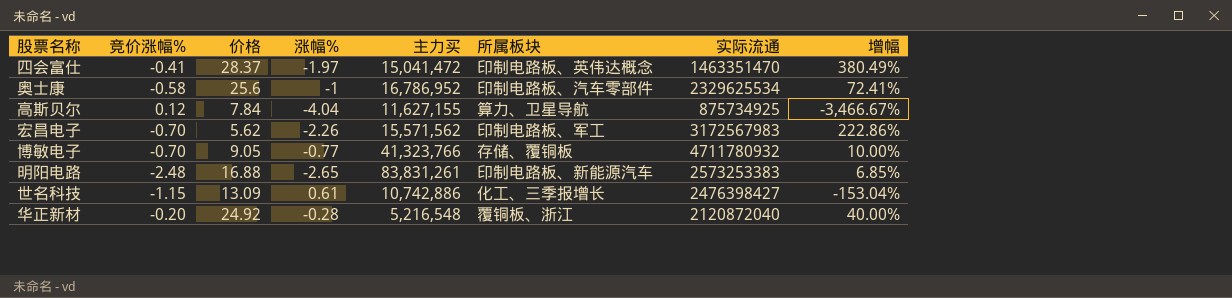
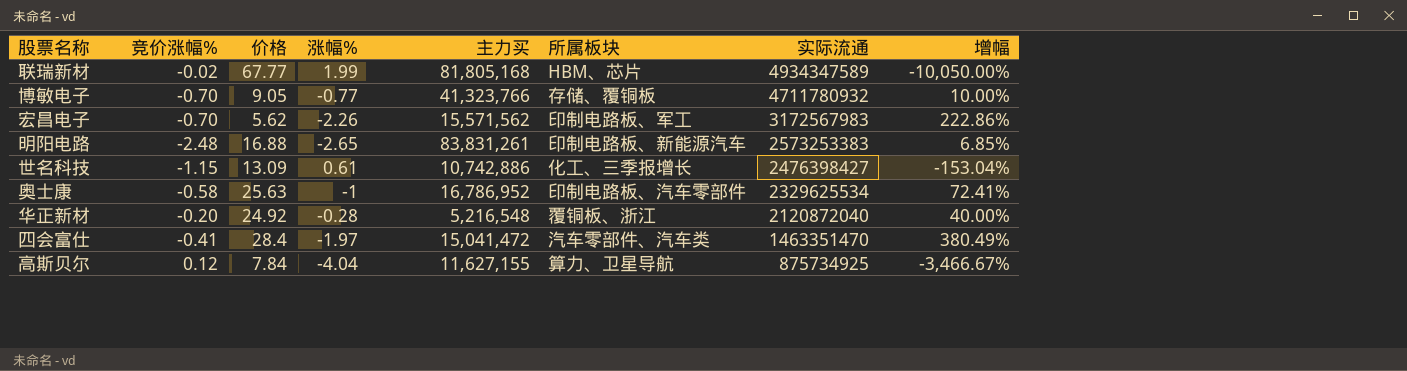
row order: none -> 实际流通 descending
row 联瑞新材: none -> -0.02 | 67.77 | 1.99 | 81,805,168 | HBM、芯片 | 4934347589 | -10,050.00%
奥士康 | 价格: 25.6 -> 25.63
四会富仕 | 价格: 28.37 -> 28.4
四会富仕 | 所属板块: 印制电路板、英伟达概念 -> 汽车零部件、汽车类

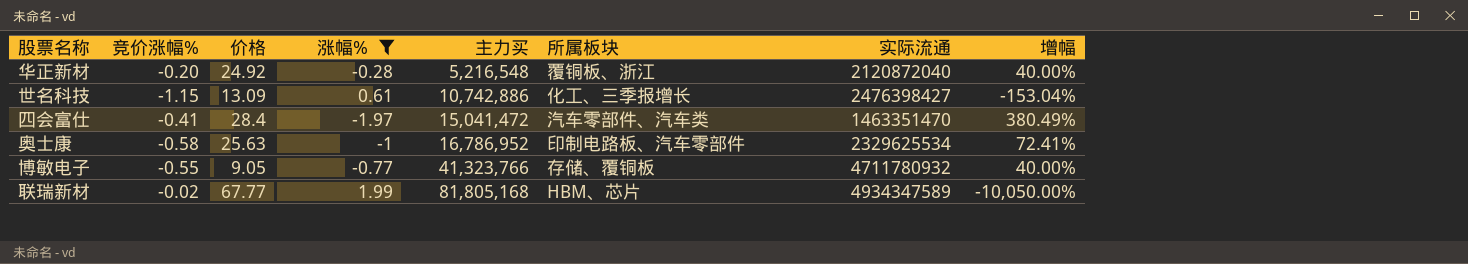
filter: none -> 涨幅% >= -1.97
row order: 实际流通 descending -> 主力买 ascending
博敏电子 | 竞价涨幅%: -0.70 -> -0.55
博敏电子 | 增幅: 10.00% -> 40.00%

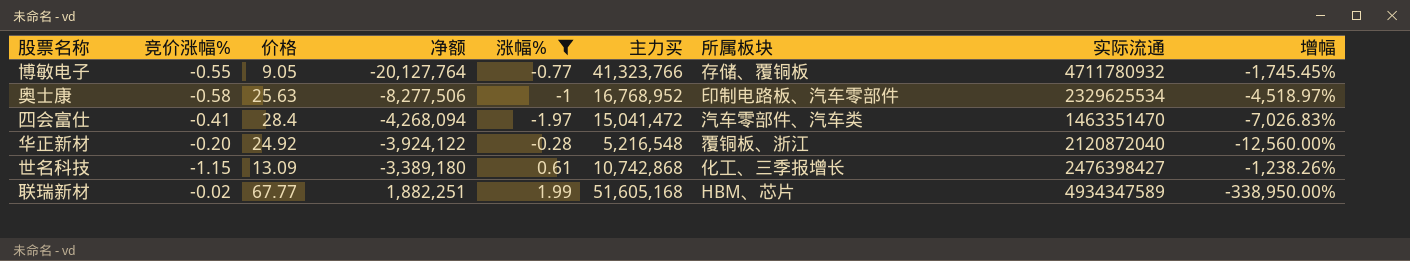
row order: 主力买 ascending -> 净额 ascending
column 净额 | position: none -> 4
column 增幅 | formula: ([涨幅%] - [竞价涨幅%]) / [竞价涨幅%] -> ([价格] - [竞价涨幅%]) / [竞价涨幅%]
奥士康 | 主力买: 16,786,952 -> 16,768,952
世名科技 | 主力买: 10,742,886 -> 10,742,868
联瑞新材 | 主力买: 81,805,168 -> 51,605,168

